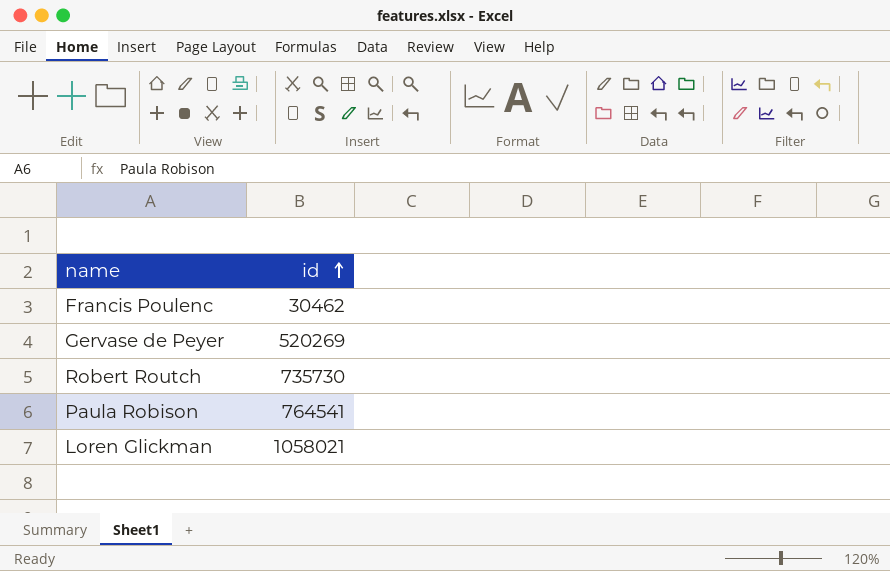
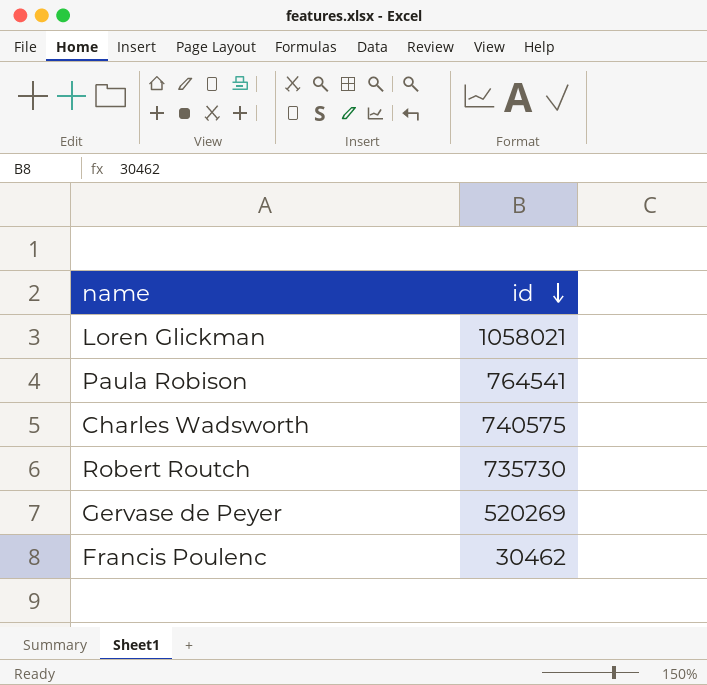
row order: id ascending -> id descending
row Charles Wadsworth: none -> 740575

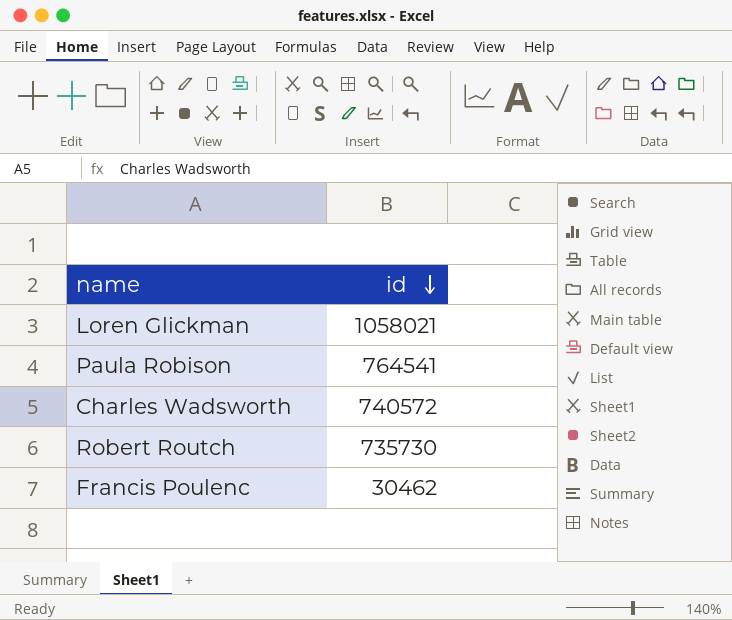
row Gervase de Peyer: 520269 -> none
Charles Wadsworth | id: 740575 -> 740572

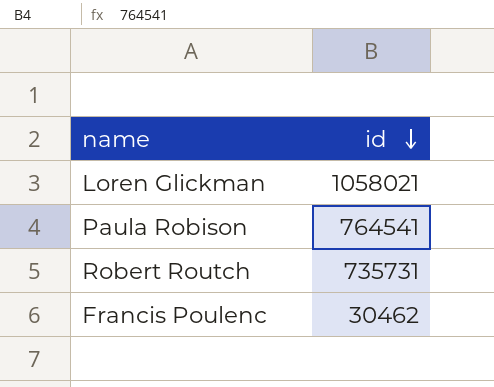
row Charles Wadsworth: 740572 -> none
Robert Routch | id: 735730 -> 735731

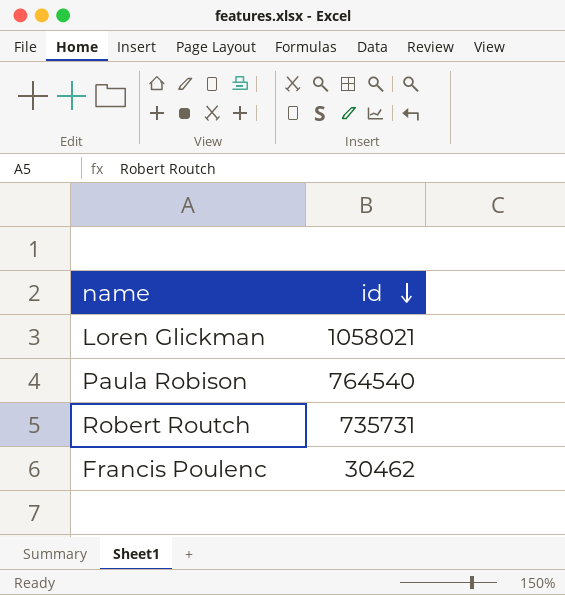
Paula Robison | id: 764541 -> 764540

